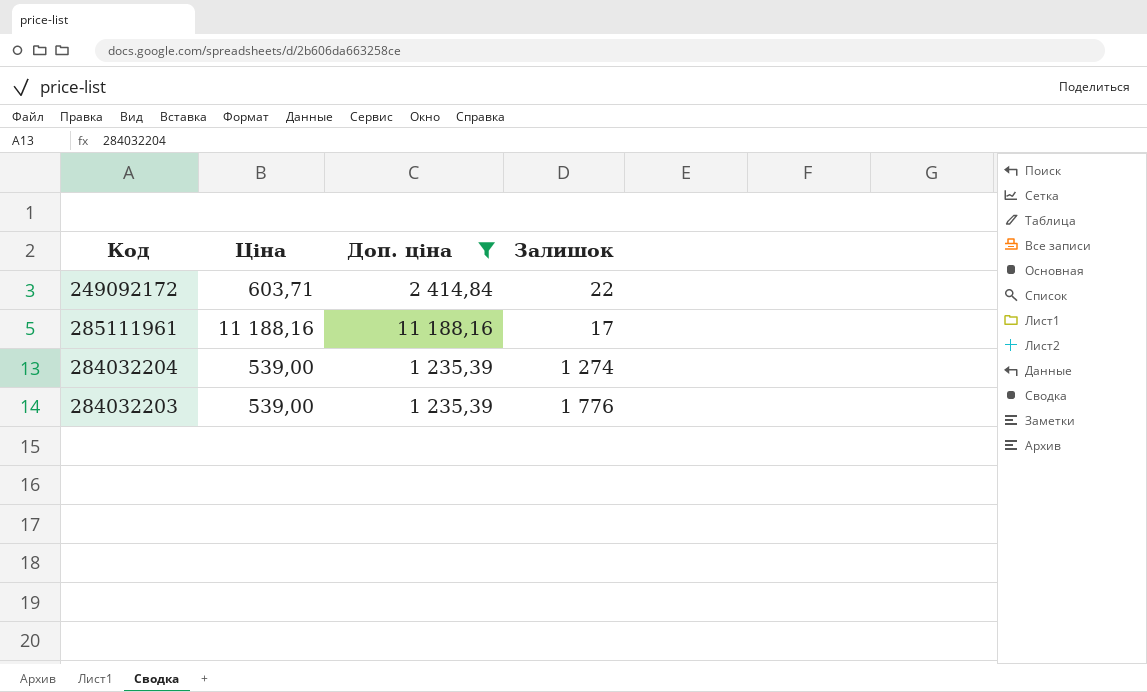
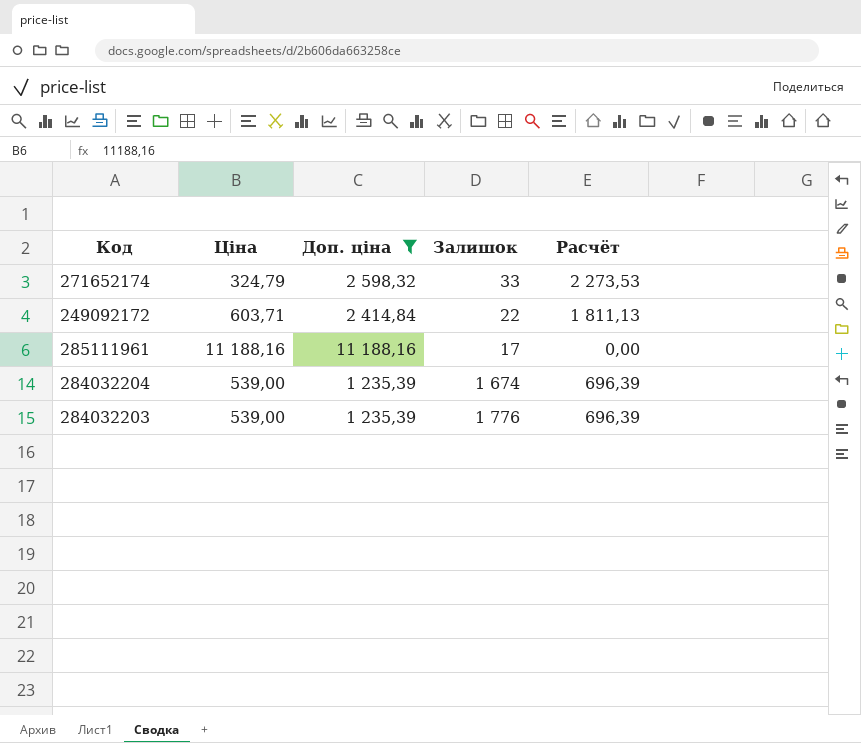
column Расчёт | formula: none -> [Доп. ціна] - [Ціна]
row 271652174: none -> 324,79 | 2 598,32 | 33 | 2 273,53
284032204 | Залишок: 1 274 -> 1 674

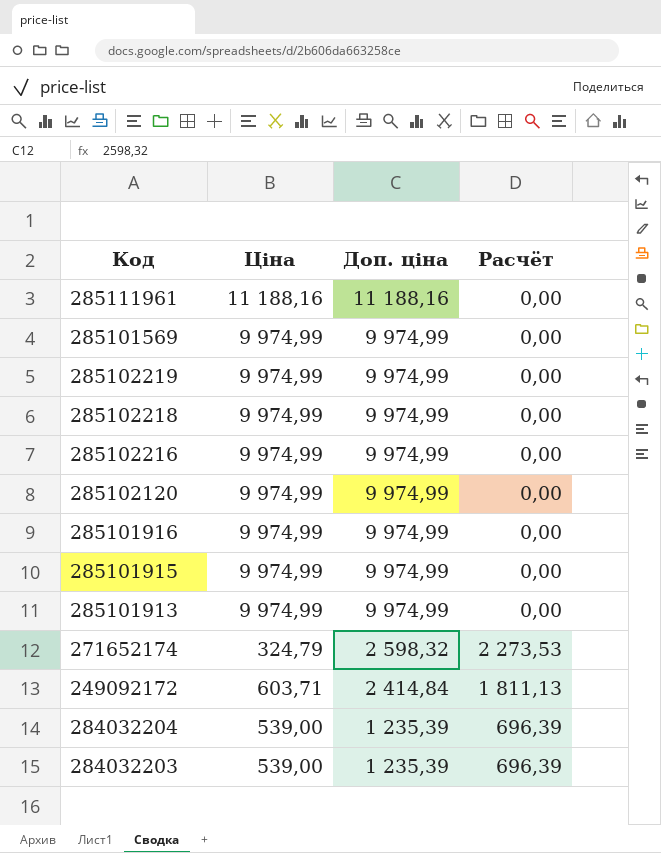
filter: Доп. ціна != 9 974,99 -> none
row order: none -> Доп. ціна descending
column Залишок | position: 4 -> none

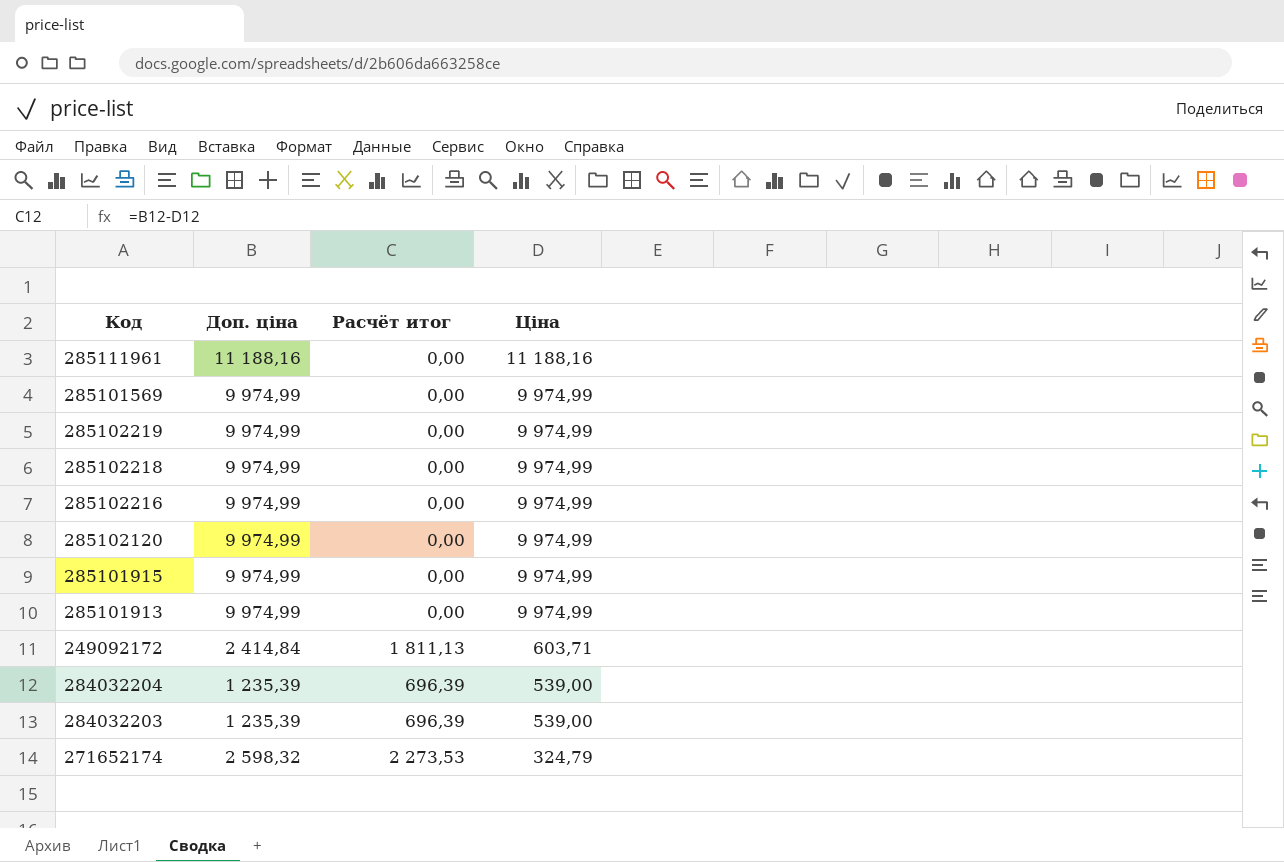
row order: Доп. ціна descending -> Ціна descending
column name: Расчёт -> Расчёт итог
column Ціна | position: 2 -> 4
row 285101916: 9 974,99 | 9 974,99 | 0,00 -> none

